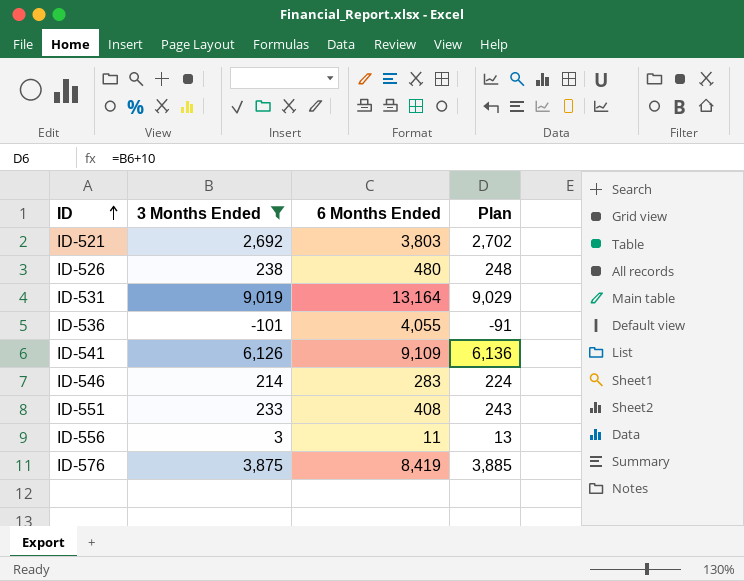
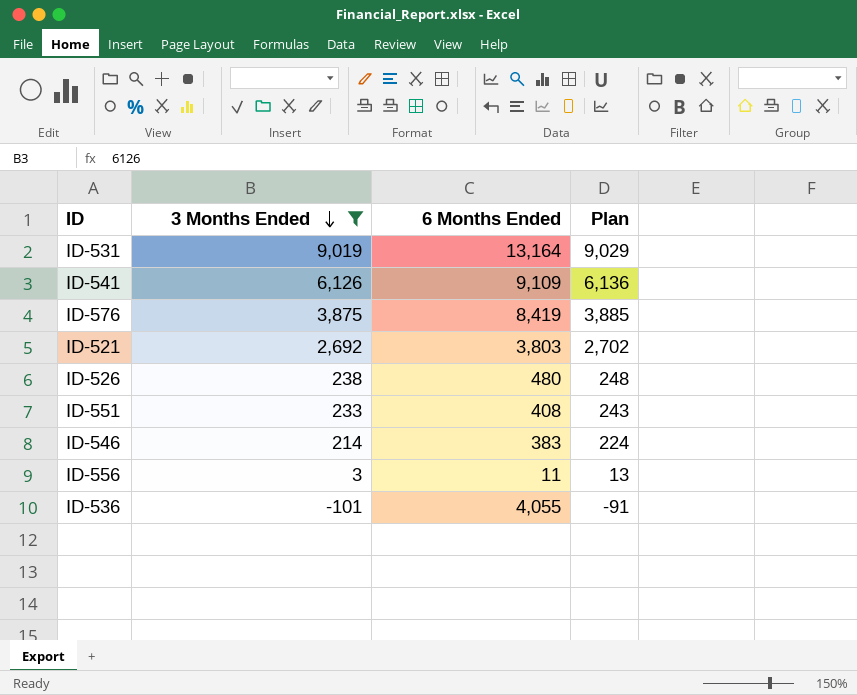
row order: ID ascending -> 3 Months Ended descending
ID-546 | 6 Months Ended: 283 -> 383

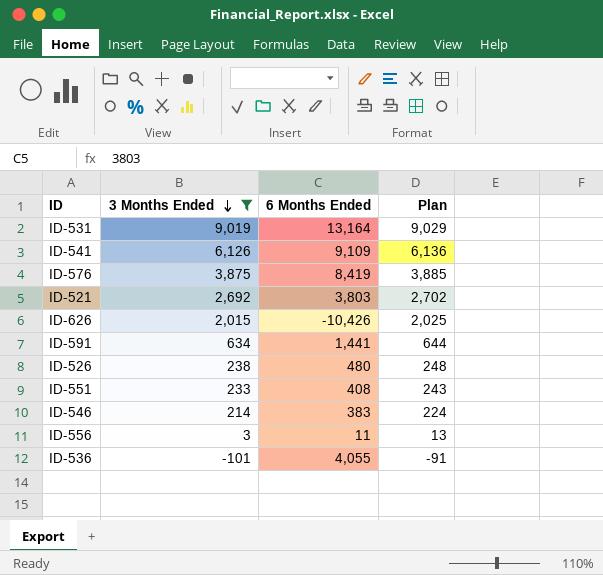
row ID-626: none -> 2,015 | -10,426 | 2,025
row ID-591: none -> 634 | 1,441 | 644

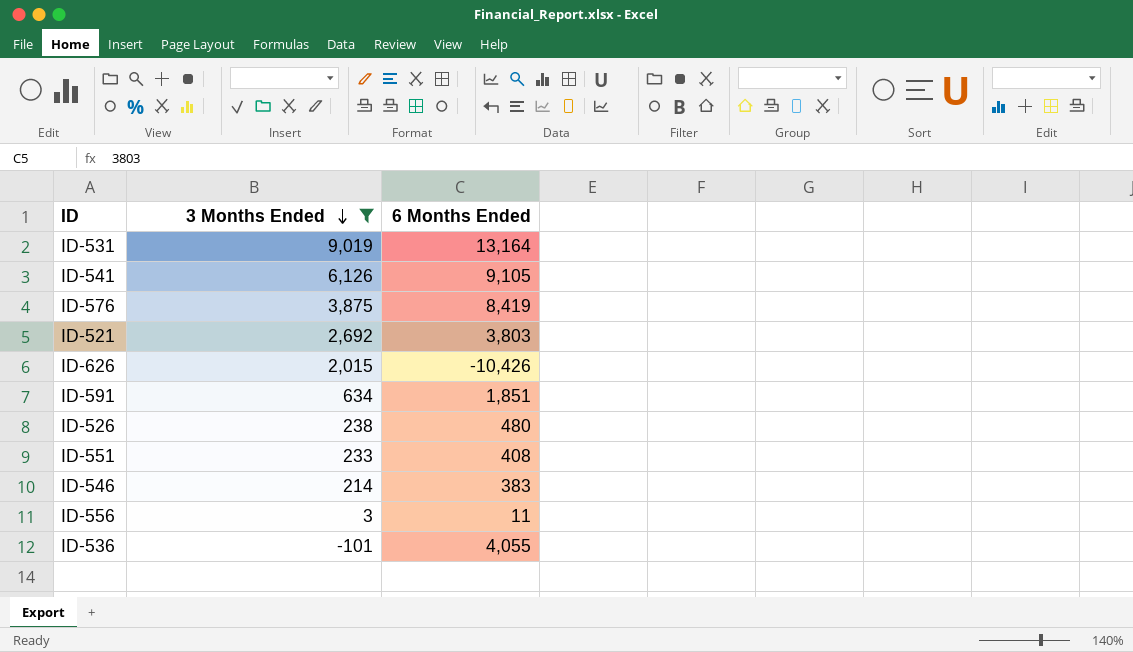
column Plan | formula: [3 Months Ended] + 10 -> none
ID-541 | 6 Months Ended: 9,109 -> 9,105
ID-591 | 6 Months Ended: 1,441 -> 1,851

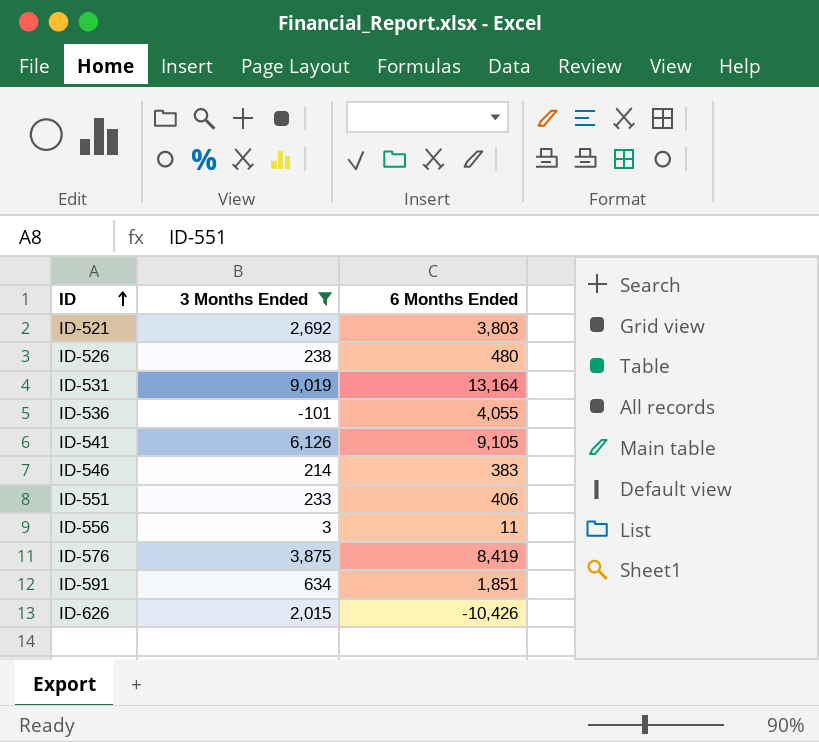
row order: 3 Months Ended descending -> ID ascending
ID-551 | 6 Months Ended: 408 -> 406

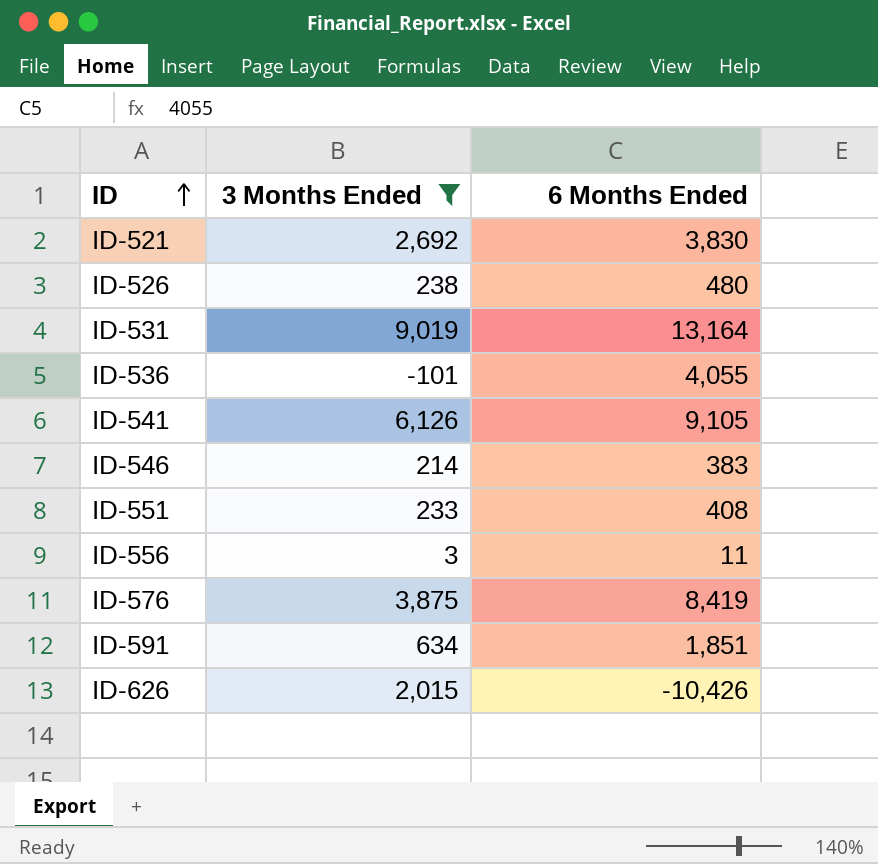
ID-521 | 6 Months Ended: 3,803 -> 3,830
ID-551 | 6 Months Ended: 406 -> 408

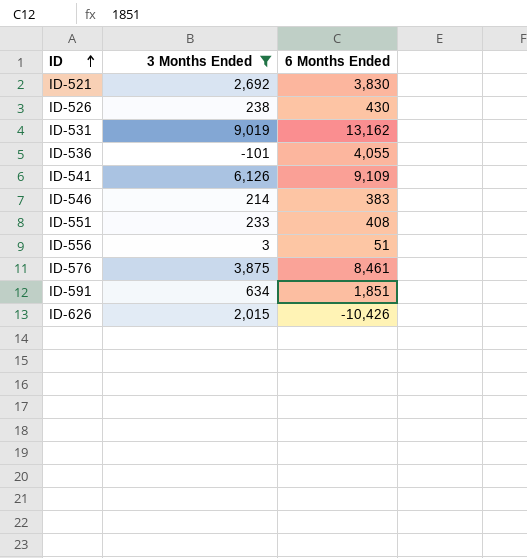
ID-526 | 6 Months Ended: 480 -> 430
ID-531 | 6 Months Ended: 13,164 -> 13,162
ID-541 | 6 Months Ended: 9,105 -> 9,109
ID-556 | 6 Months Ended: 11 -> 51
ID-576 | 6 Months Ended: 8,419 -> 8,461

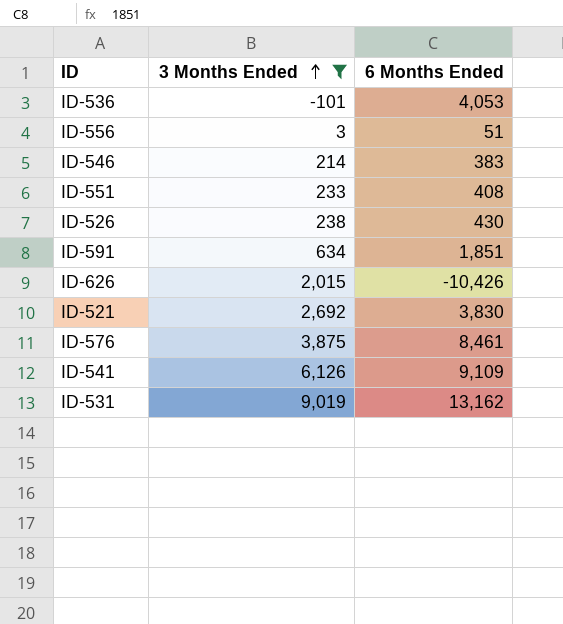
row order: ID ascending -> 3 Months Ended ascending
ID-536 | 6 Months Ended: 4,055 -> 4,053

